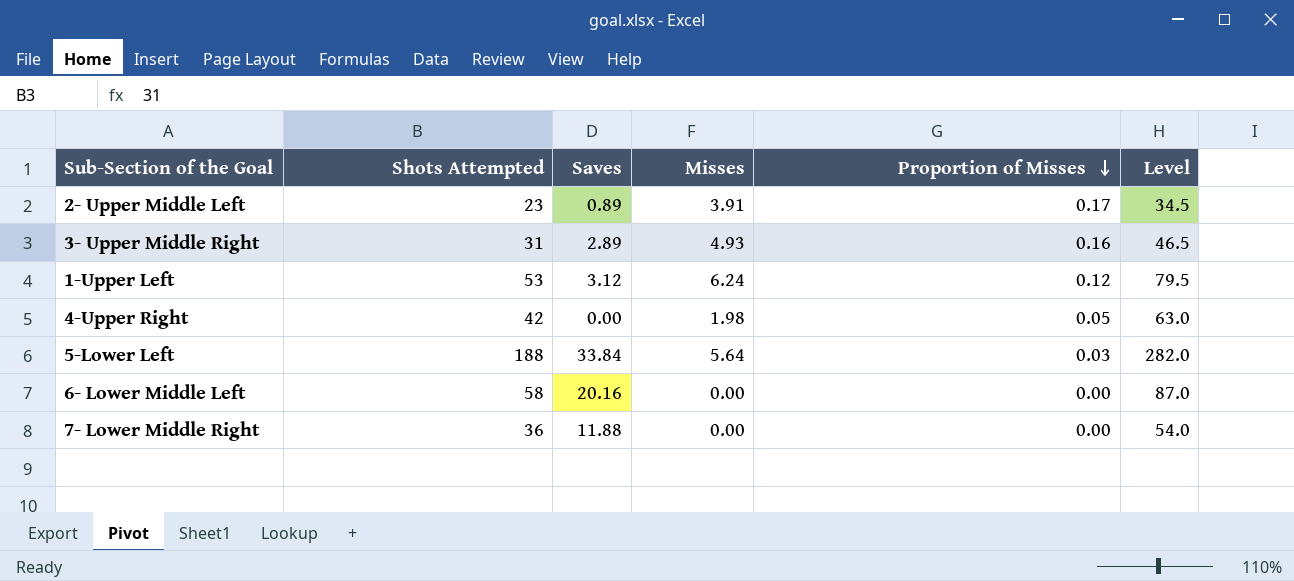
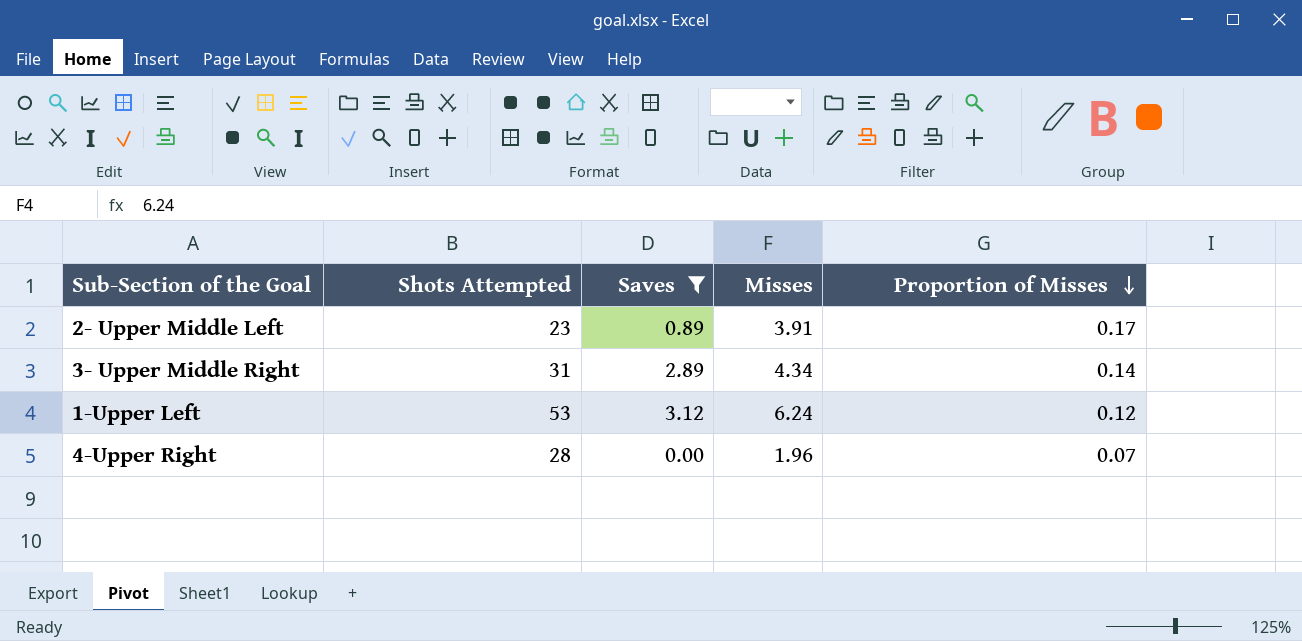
filter: none -> Saves <= 3.12
column Level | formula: [Shots Attempted] * 1.5 -> none
3- Upper Middle Right | Misses: 4.93 -> 4.34
3- Upper Middle Right | Proportion of Misses: 0.16 -> 0.14
4-Upper Right | Shots Attempted: 42 -> 28
4-Upper Right | Misses: 1.98 -> 1.96
4-Upper Right | Proportion of Misses: 0.05 -> 0.07

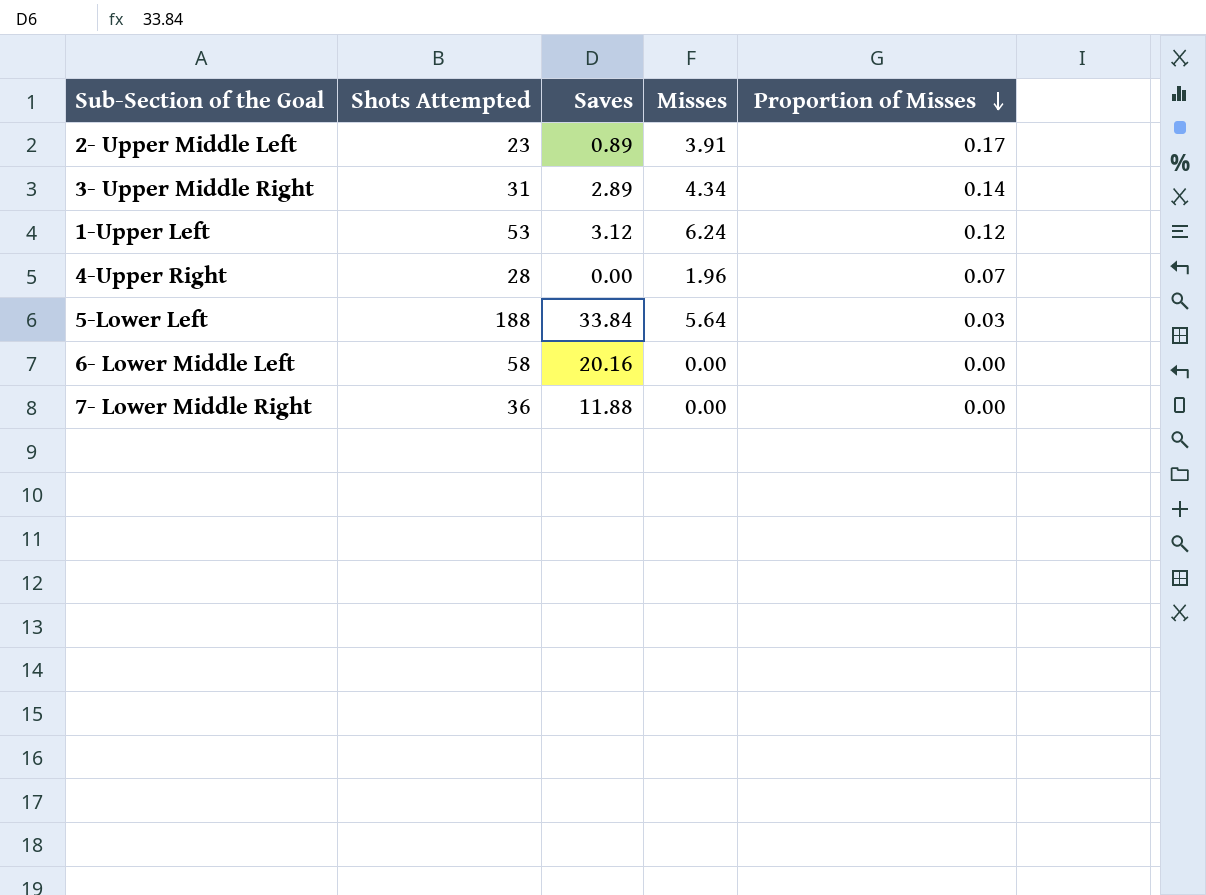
filter: Saves <= 3.12 -> none

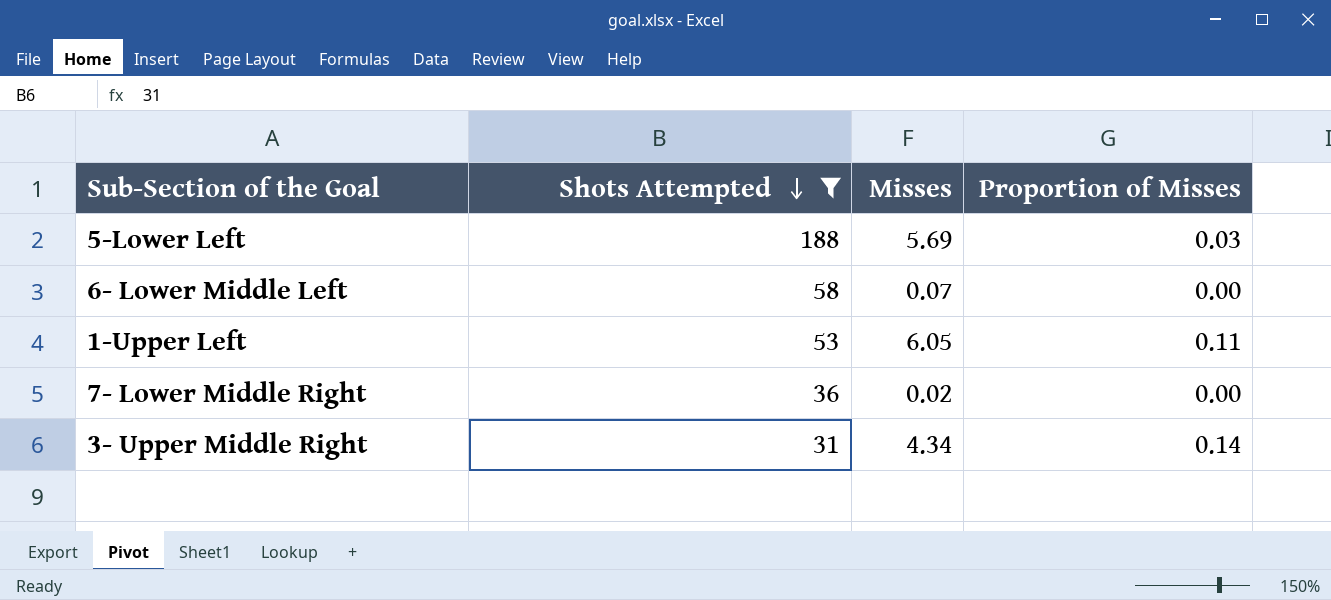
filter: none -> Shots Attempted >= 31
row order: Proportion of Misses descending -> Shots Attempted descending
column Saves | position: 3 -> none
5-Lower Left | Misses: 5.64 -> 5.69
6- Lower Middle Left | Misses: 0.00 -> 0.07
1-Upper Left | Misses: 6.24 -> 6.05
1-Upper Left | Proportion of Misses: 0.12 -> 0.11
7- Lower Middle Right | Misses: 0.00 -> 0.02

